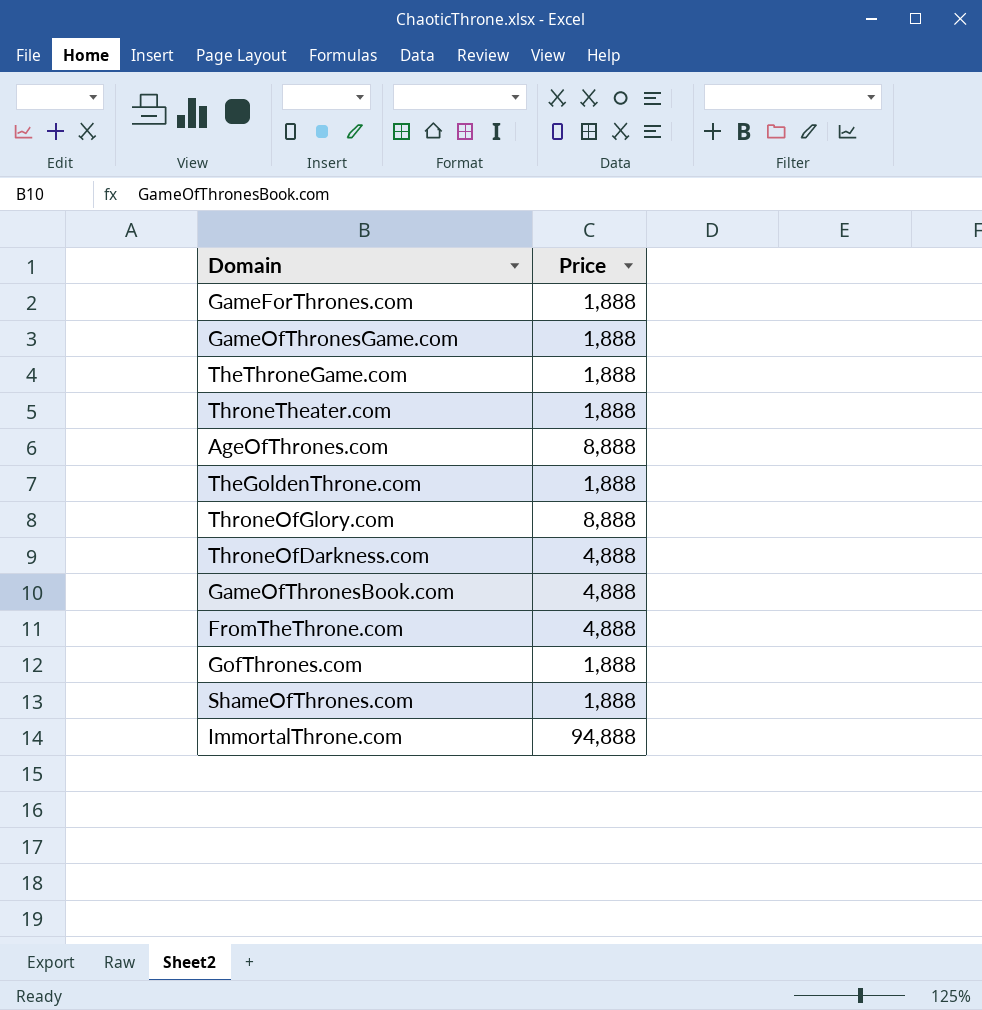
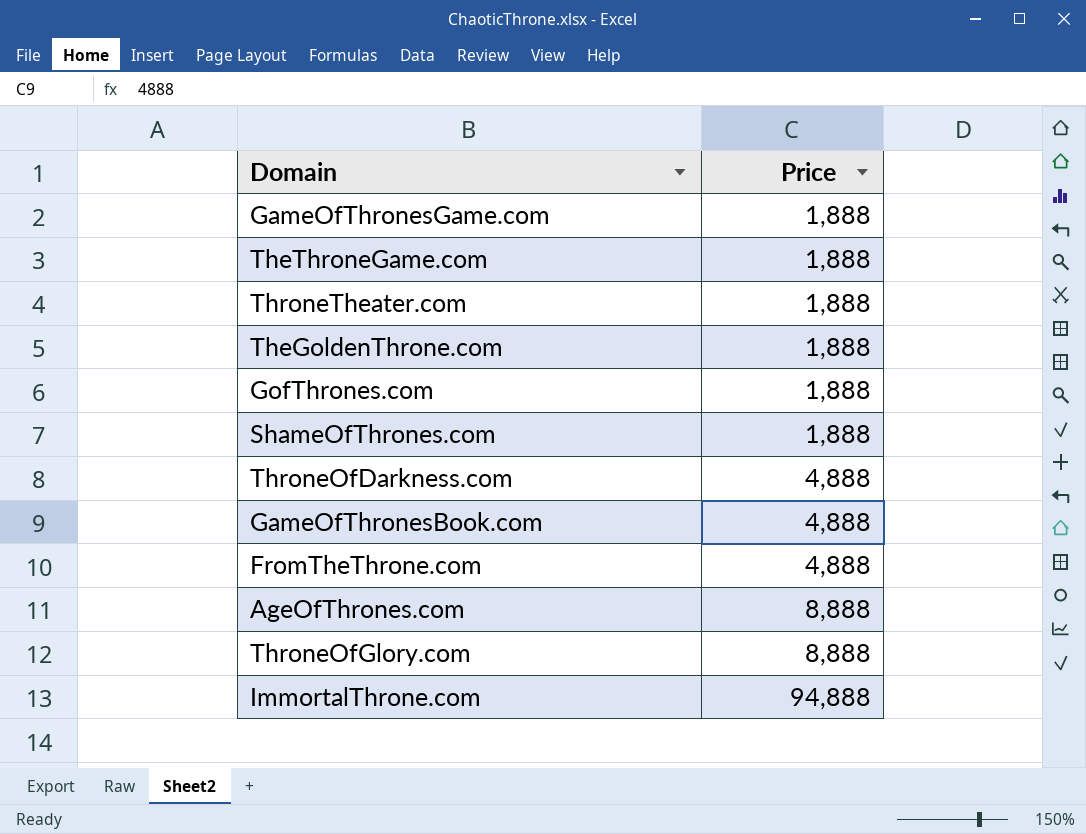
row order: none -> Price ascending
row GameForThrones.com: 1,888 -> none

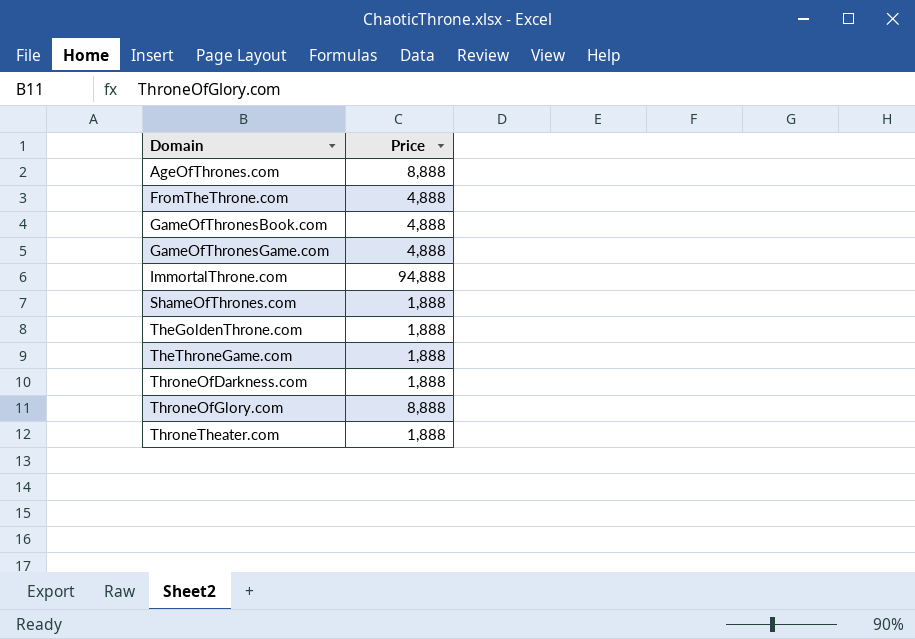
row order: Price ascending -> Domain ascending
row GofThrones.com: 1,888 -> none
GameOfThronesGame.com | Price: 1,888 -> 4,888
ThroneOfDarkness.com | Price: 4,888 -> 1,888

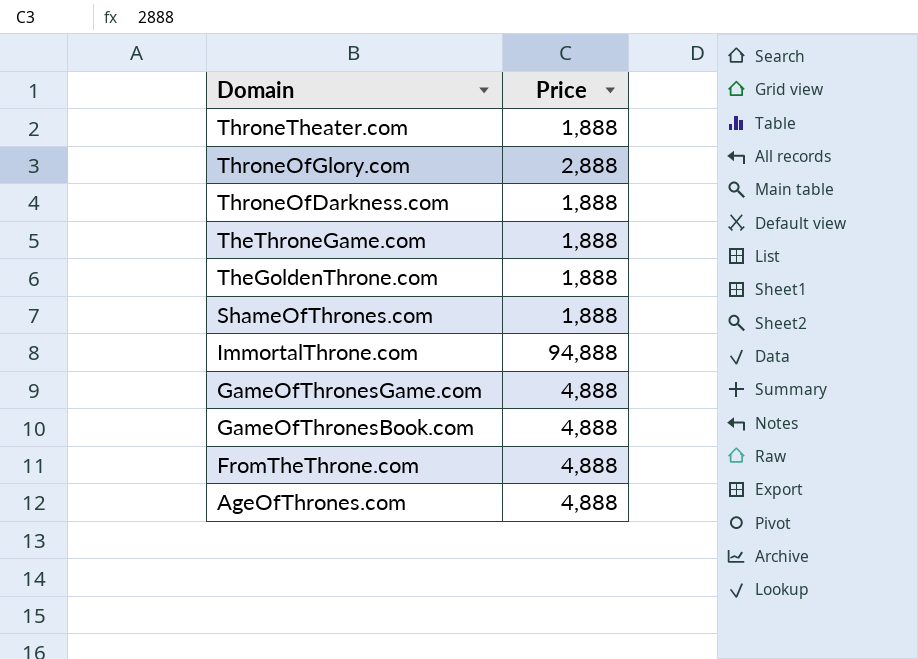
row order: Domain ascending -> Domain descending
ThroneOfGlory.com | Price: 8,888 -> 2,888
AgeOfThrones.com | Price: 8,888 -> 4,888

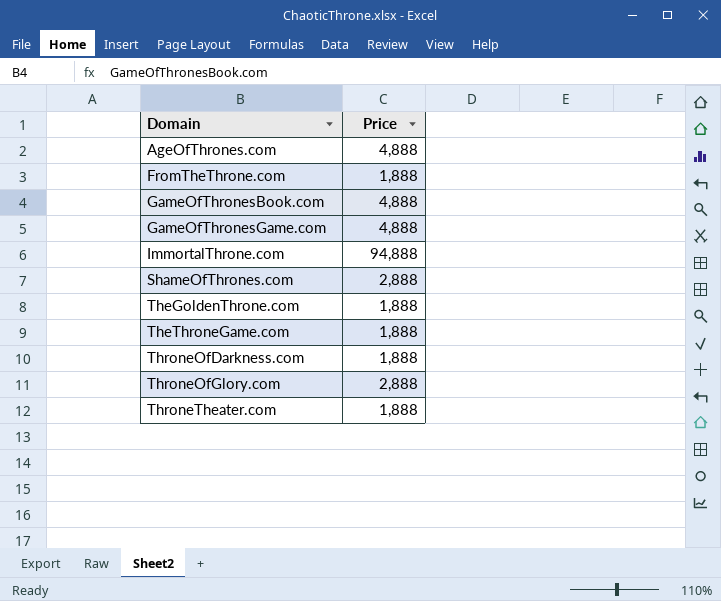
row order: Domain descending -> Domain ascending
FromTheThrone.com | Price: 4,888 -> 1,888
ShameOfThrones.com | Price: 1,888 -> 2,888

